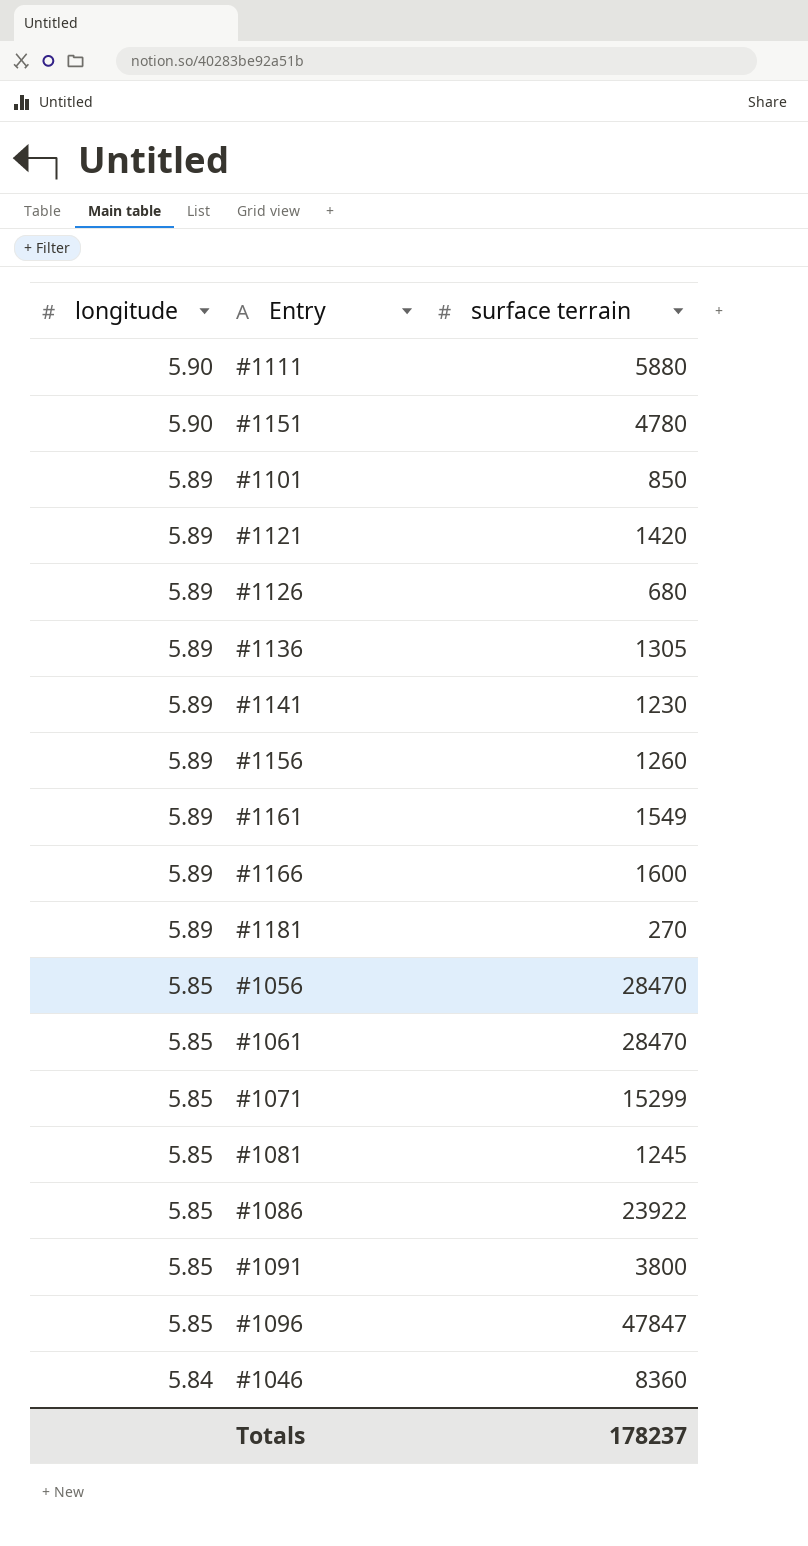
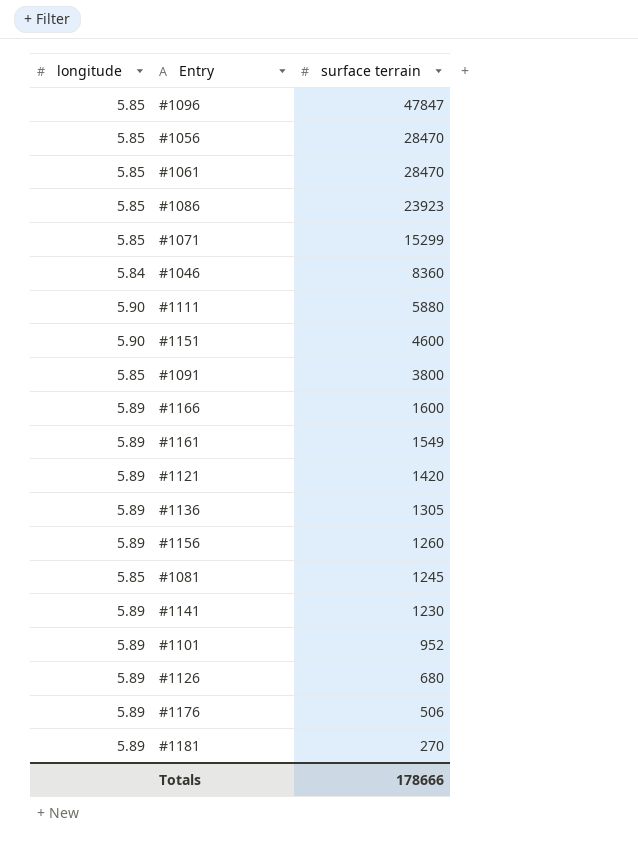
row order: longitude descending -> surface terrain descending
#1086 | surface terrain: 23922 -> 23923
#1151 | surface terrain: 4780 -> 4600
#1101 | surface terrain: 850 -> 952
row #1176: none -> 5.89 | 506
Totals | surface terrain: 178237 -> 178666

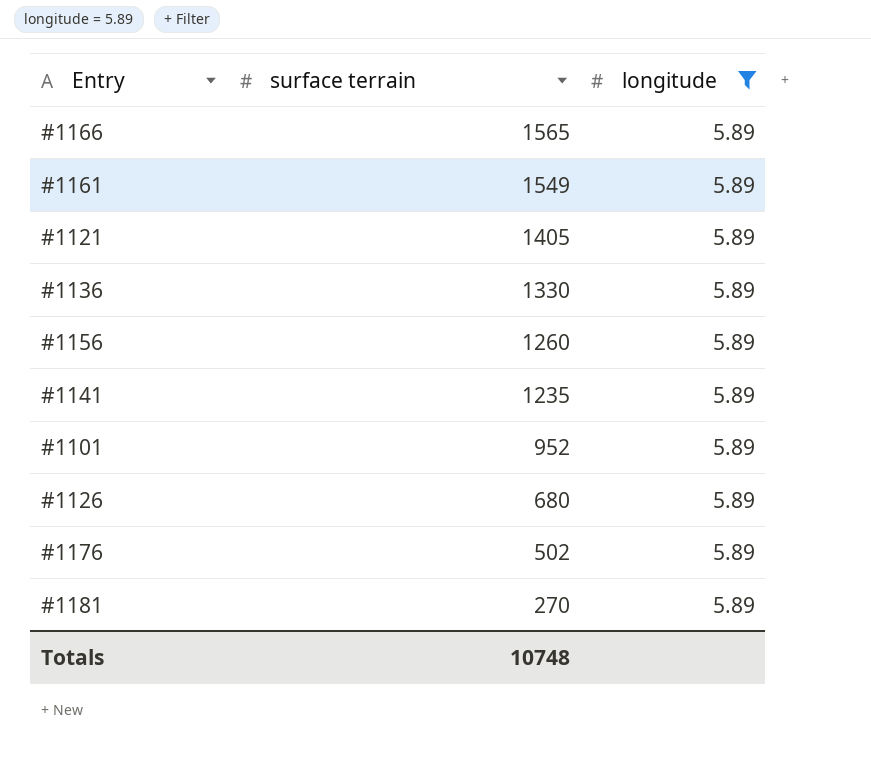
filter: none -> longitude = 5.89
column longitude | position: 1 -> 3
#1166 | surface terrain: 1600 -> 1565
#1121 | surface terrain: 1420 -> 1405
#1136 | surface terrain: 1305 -> 1330
#1141 | surface terrain: 1230 -> 1235
#1176 | surface terrain: 506 -> 502
Totals | surface terrain: 178666 -> 10748

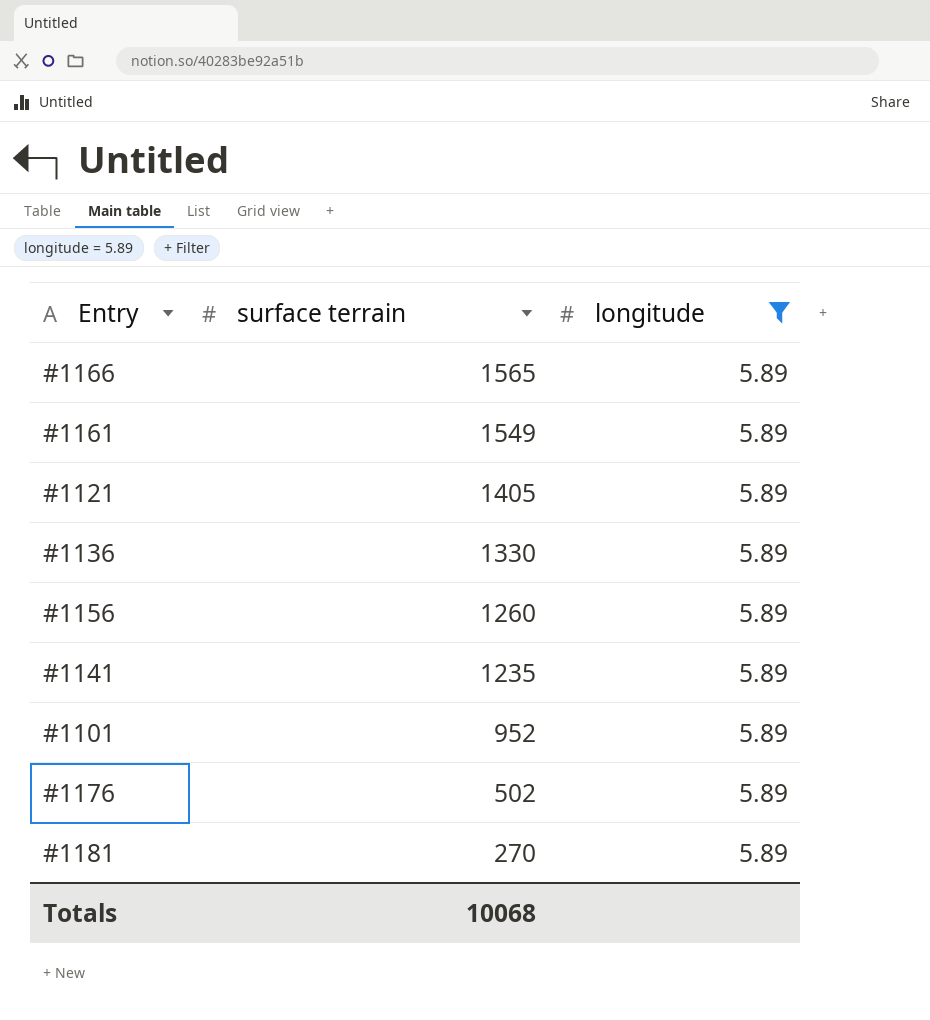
row #1126: 680 | 5.89 -> none
Totals | surface terrain: 10748 -> 10068

